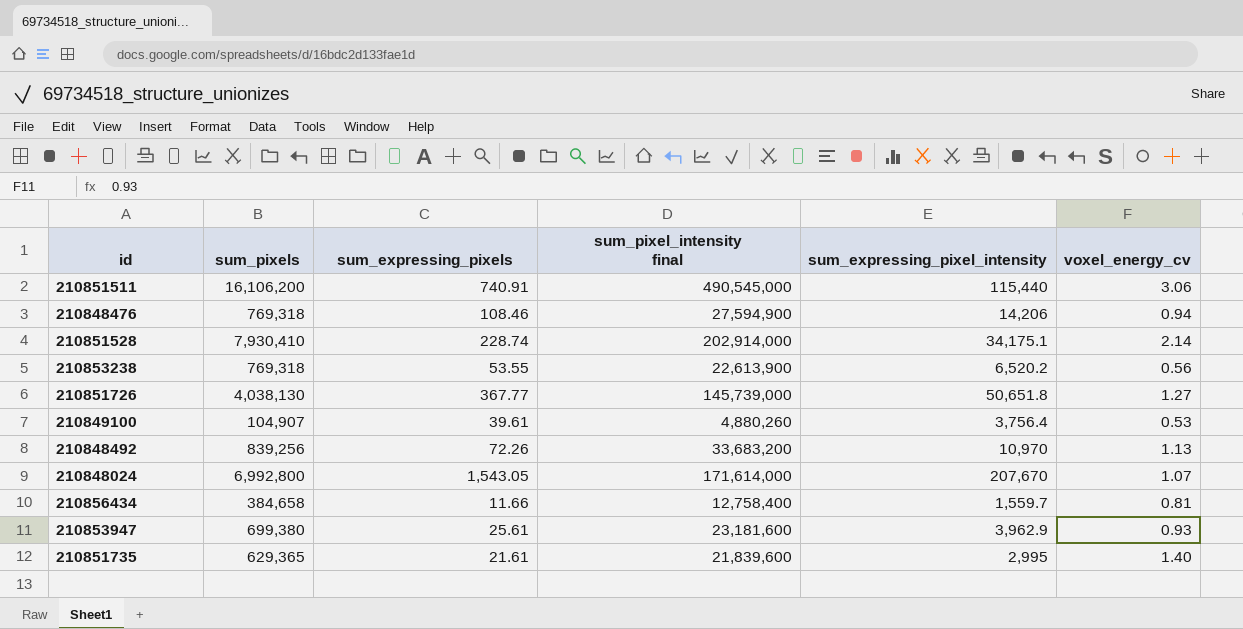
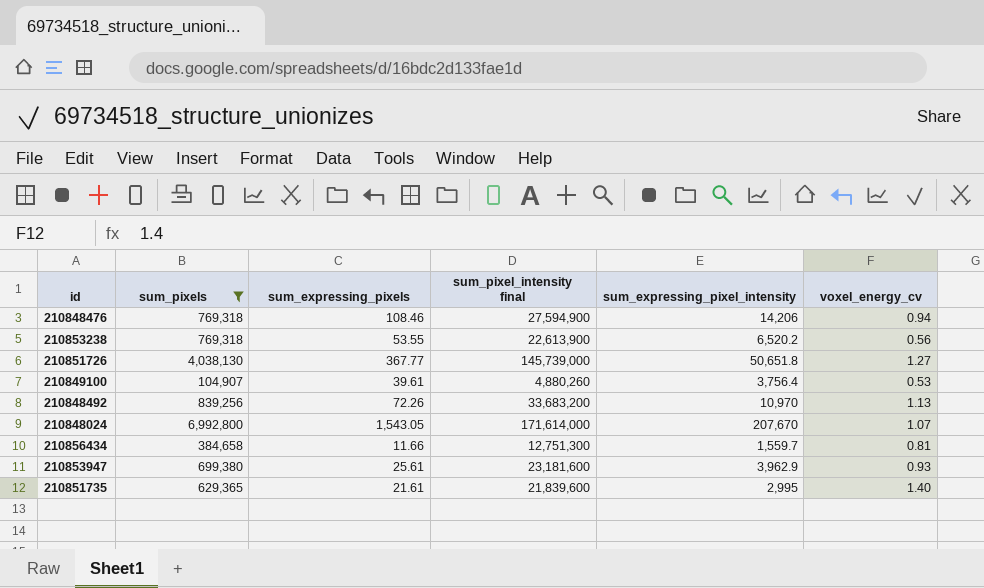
filter: none -> sum_pixels <= 6,992,800
210856434 | sum_pixel_intensity final: 12,758,400 -> 12,751,300

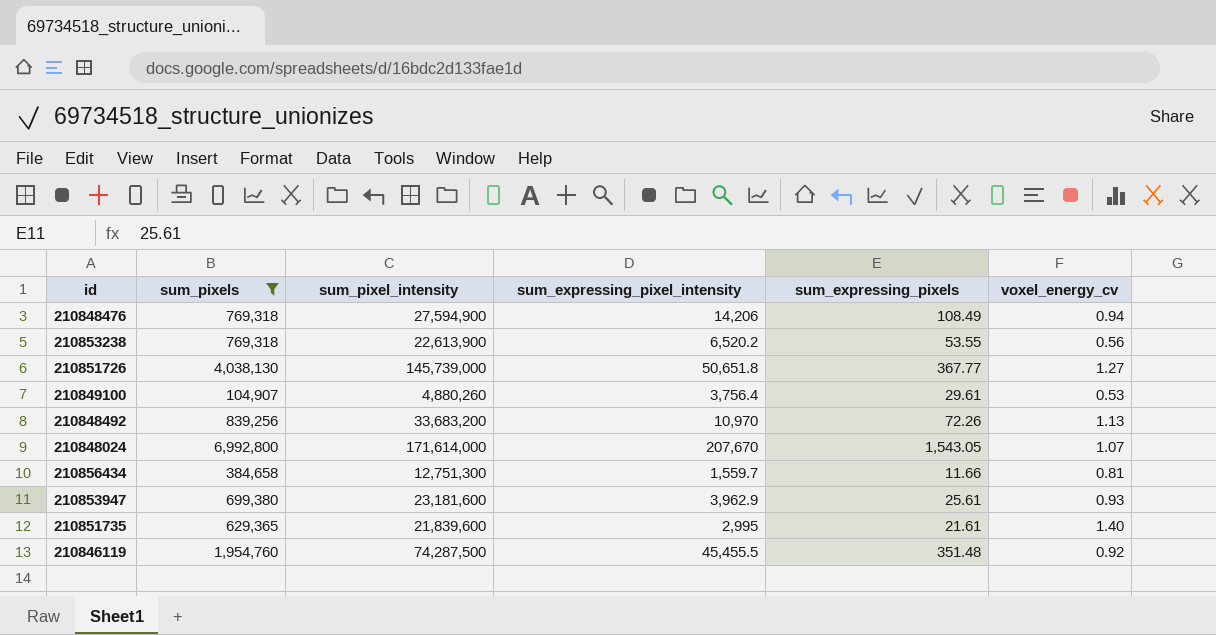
column name: sum_pixel_intensity final -> sum_pixel_intensity
column sum_expressing_pixels | position: 3 -> 5
210848476 | sum_expressing_pixels: 108.46 -> 108.49
210849100 | sum_expressing_pixels: 39.61 -> 29.61
row 210846119: none -> 1,954,760 | 74,287,500 | 45,455.5 | 351.48 | 0.92

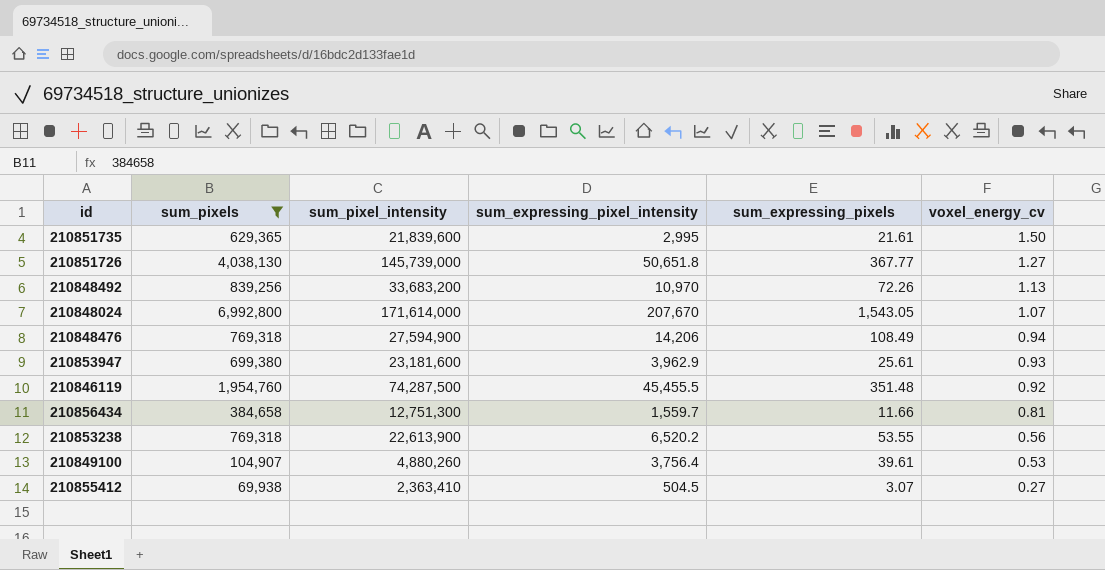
row order: none -> voxel_energy_cv descending
210851735 | voxel_energy_cv: 1.40 -> 1.50
210849100 | sum_expressing_pixels: 29.61 -> 39.61
row 210855412: none -> 69,938 | 2,363,410 | 504.5 | 3.07 | 0.27

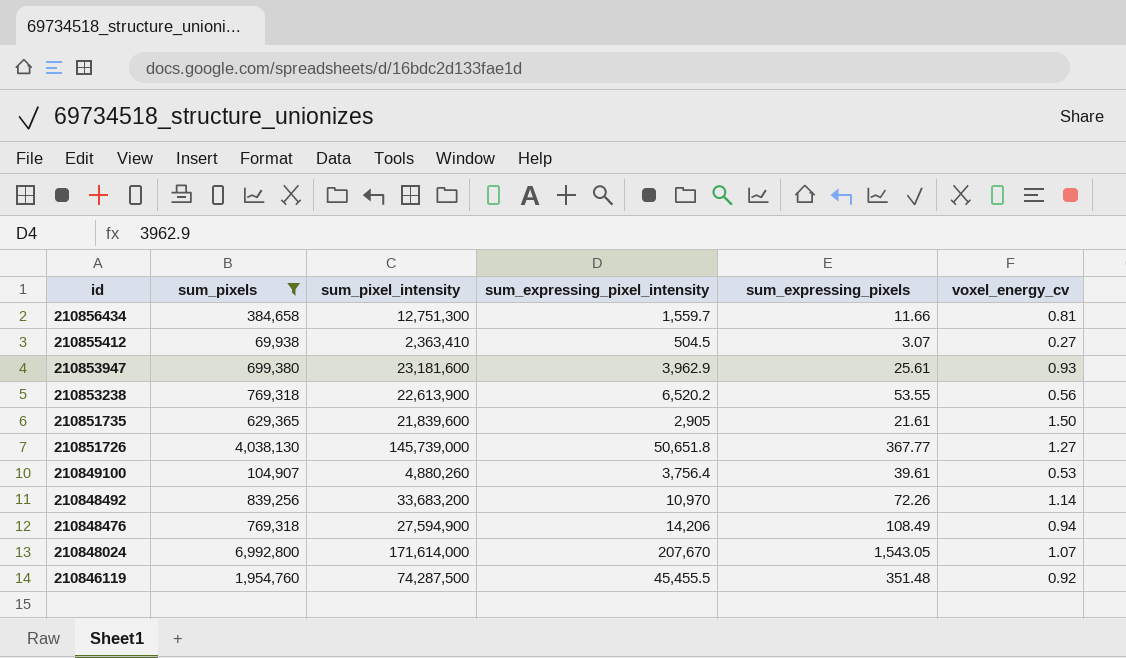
row order: voxel_energy_cv descending -> id descending
210851735 | sum_expressing_pixel_intensity: 2,995 -> 2,905
210848492 | voxel_energy_cv: 1.13 -> 1.14

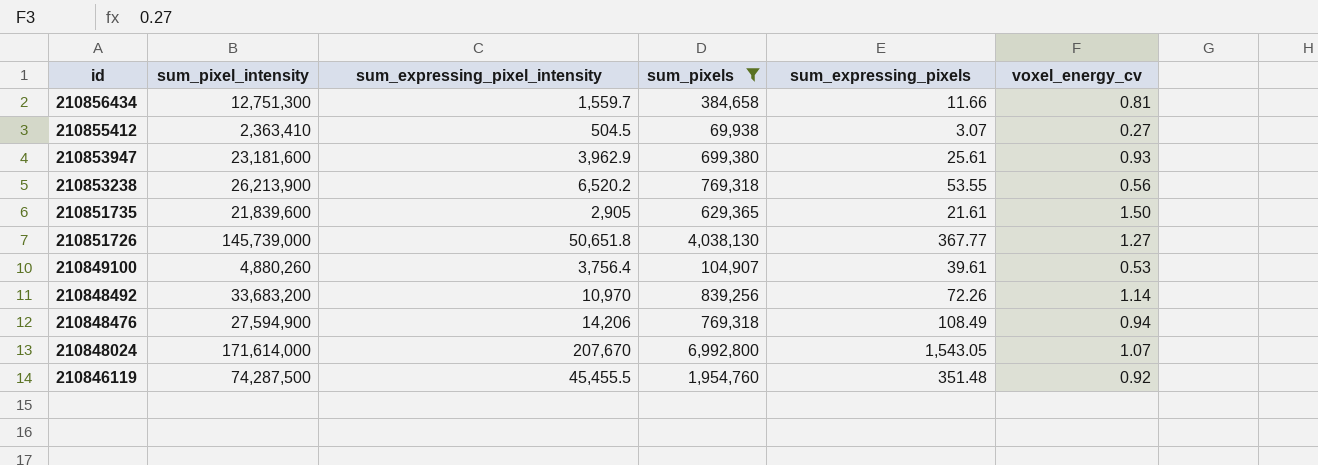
column sum_pixels | position: 2 -> 4
210853238 | sum_pixel_intensity: 22,613,900 -> 26,213,900

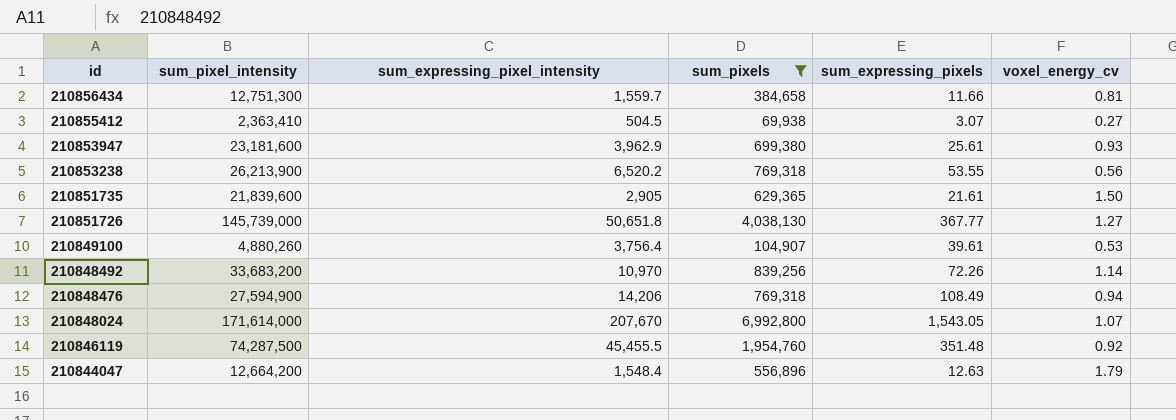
row 210844047: none -> 12,664,200 | 1,548.4 | 556,896 | 12.63 | 1.79

